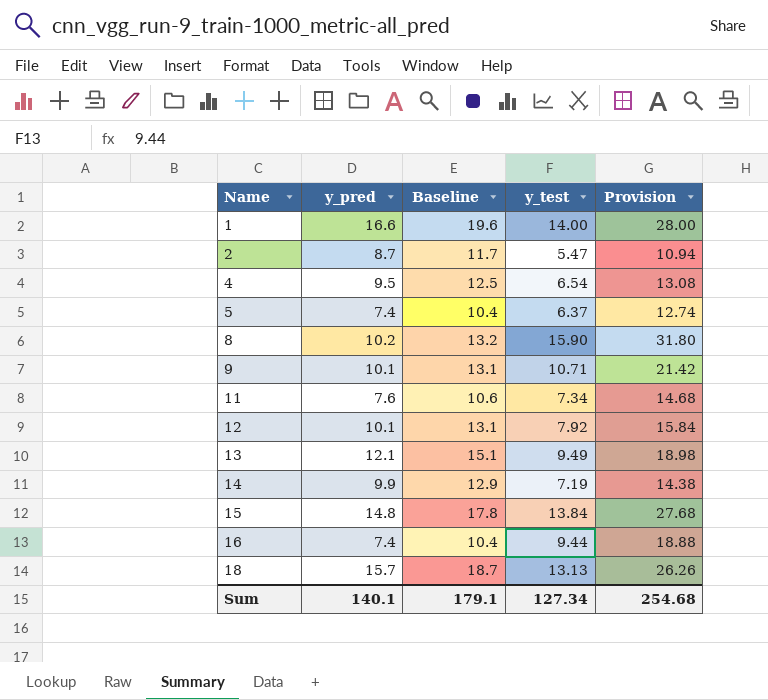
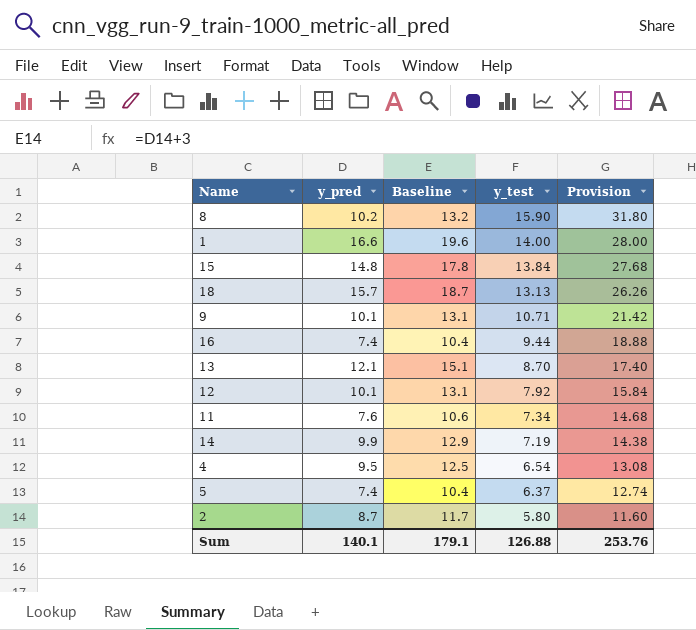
row order: Name ascending -> y_test descending
13 | y_test: 9.49 -> 8.70
13 | Provision: 18.98 -> 17.40
2 | y_test: 5.47 -> 5.80
2 | Provision: 10.94 -> 11.60
Sum | y_test: 127.34 -> 126.88
Sum | Provision: 254.68 -> 253.76

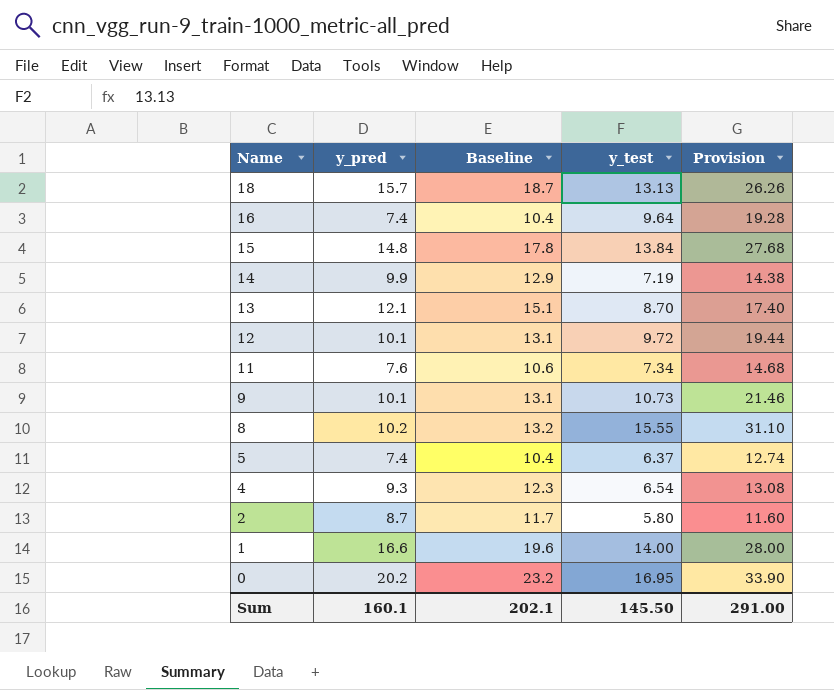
row order: y_test descending -> Name descending
16 | y_test: 9.44 -> 9.64
16 | Provision: 18.88 -> 19.28
12 | y_test: 7.92 -> 9.72
12 | Provision: 15.84 -> 19.44
9 | y_test: 10.71 -> 10.73
9 | Provision: 21.42 -> 21.46
8 | y_test: 15.90 -> 15.55
8 | Provision: 31.80 -> 31.10
4 | y_pred: 9.5 -> 9.3
4 | Baseline: 12.5 -> 12.3
row 0: none -> 20.2 | 23.2 | 16.95 | 33.90
Sum | y_pred: 140.1 -> 160.1
Sum | Baseline: 179.1 -> 202.1
Sum | y_test: 126.88 -> 145.50
Sum | Provision: 253.76 -> 291.00

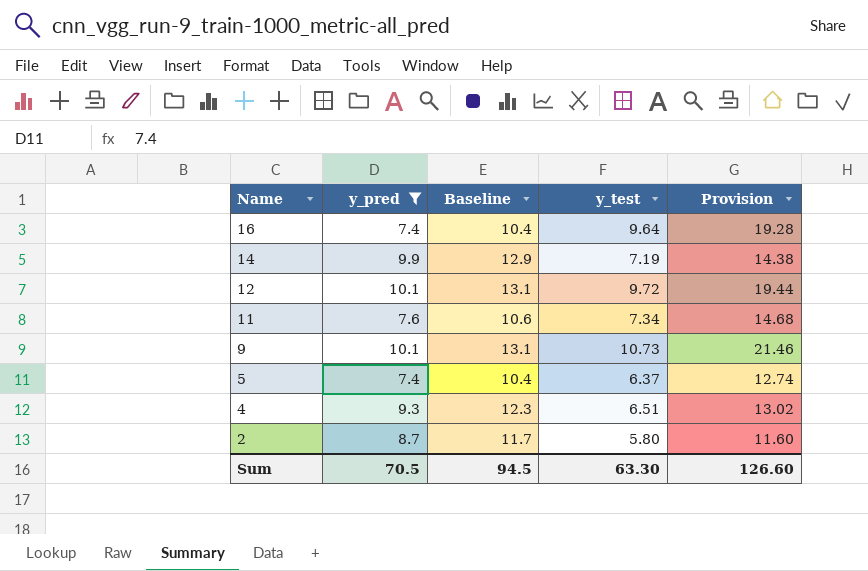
filter: none -> y_pred <= 10.1
4 | y_test: 6.54 -> 6.51
4 | Provision: 13.08 -> 13.02
Sum | y_pred: 160.1 -> 70.5
Sum | Baseline: 202.1 -> 94.5
Sum | y_test: 145.50 -> 63.30
Sum | Provision: 291.00 -> 126.60

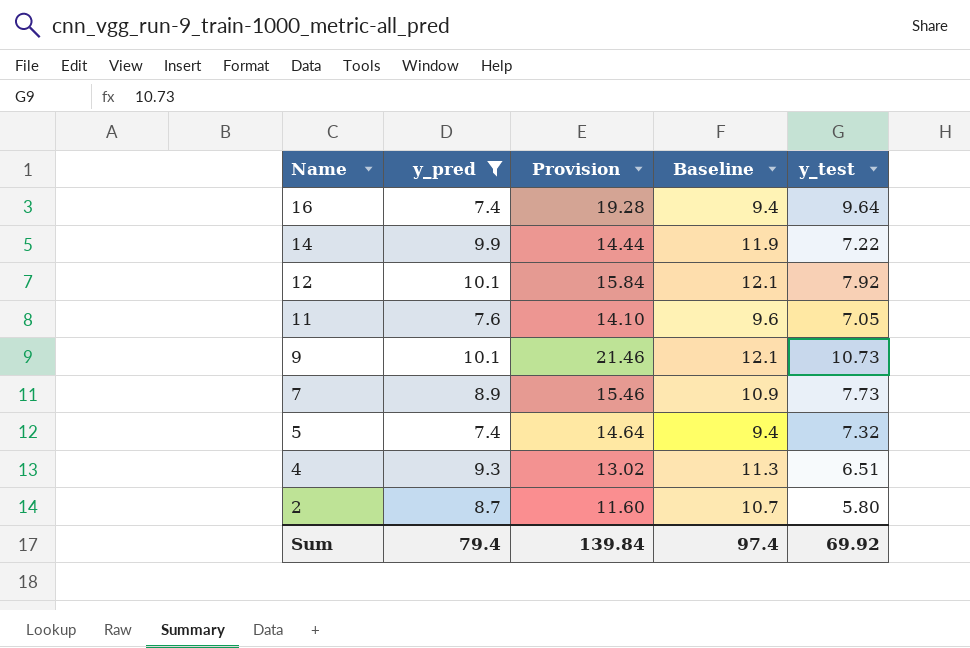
column Provision | position: 5 -> 3
column Baseline | formula: [y_pred] + 3 -> [y_pred] + 2
14 | Provision: 14.38 -> 14.44
14 | y_test: 7.19 -> 7.22
12 | Provision: 19.44 -> 15.84
12 | y_test: 9.72 -> 7.92
11 | Provision: 14.68 -> 14.10
11 | y_test: 7.34 -> 7.05
row 7: none -> 8.9 | 15.46 | 10.9 | 7.73
5 | Provision: 12.74 -> 14.64
5 | y_test: 6.37 -> 7.32
Sum | y_pred: 70.5 -> 79.4
Sum | Provision: 126.60 -> 139.84
Sum | Baseline: 94.5 -> 97.4
Sum | y_test: 63.30 -> 69.92

